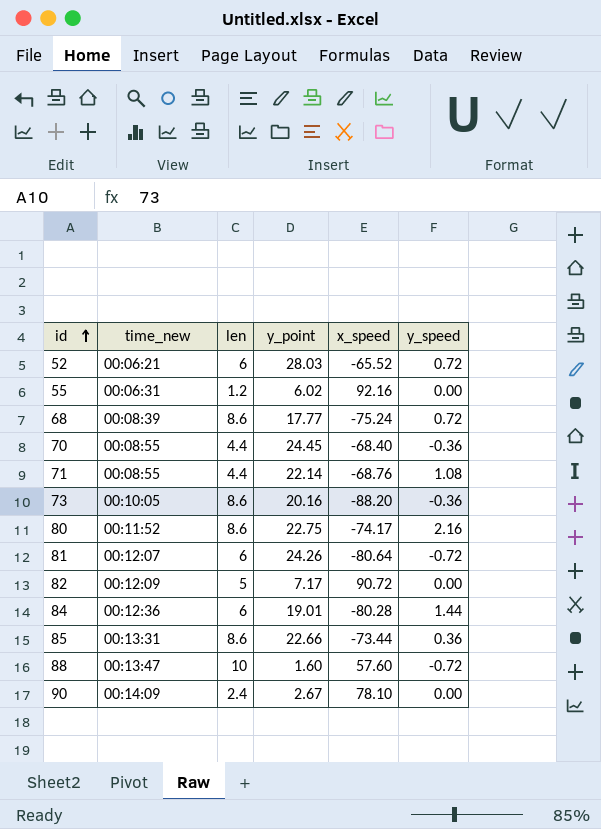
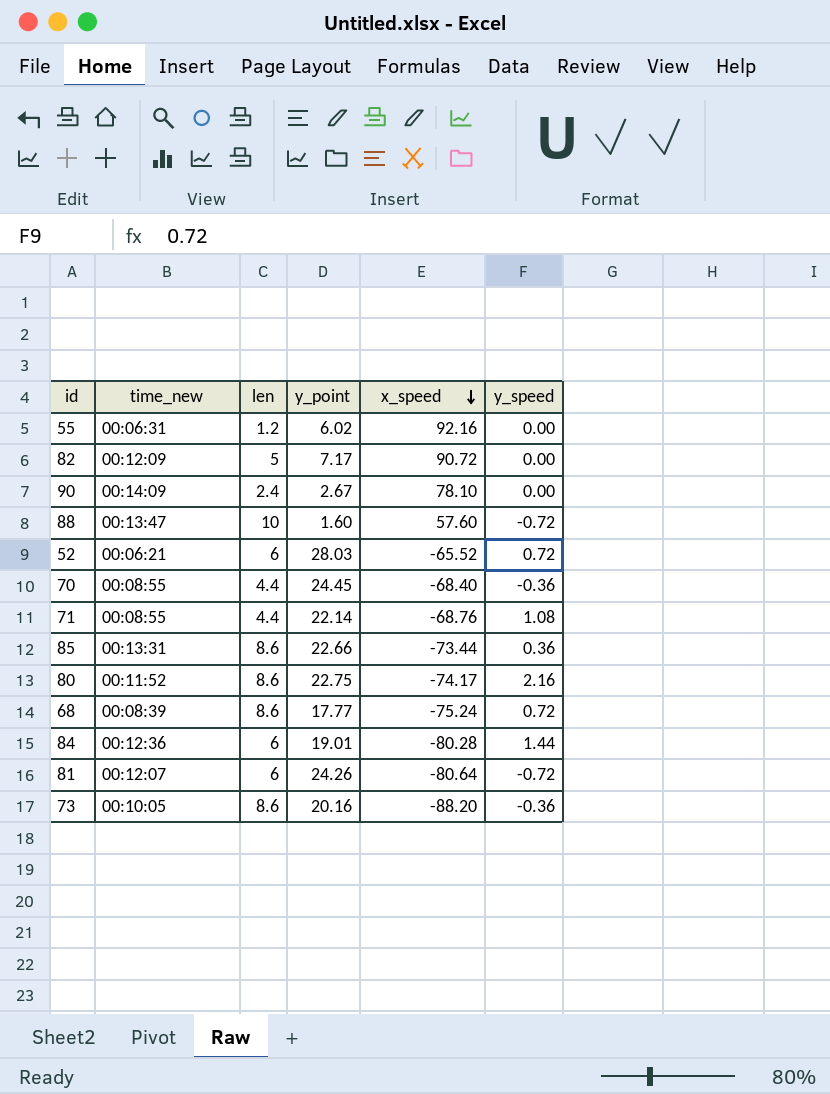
row order: id ascending -> x_speed descending

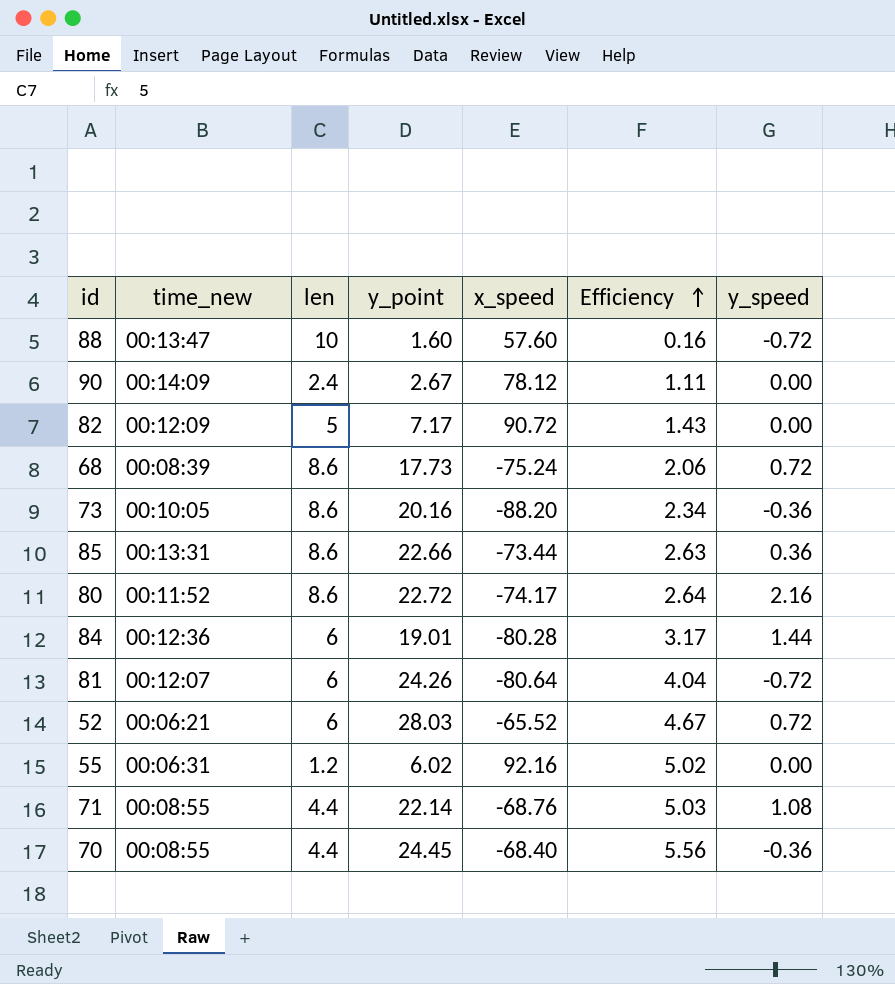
row order: x_speed descending -> Efficiency ascending
column Efficiency | formula: none -> [y_point] / [len]
90 | x_speed: 78.10 -> 78.12
68 | y_point: 17.77 -> 17.73
80 | y_point: 22.75 -> 22.72

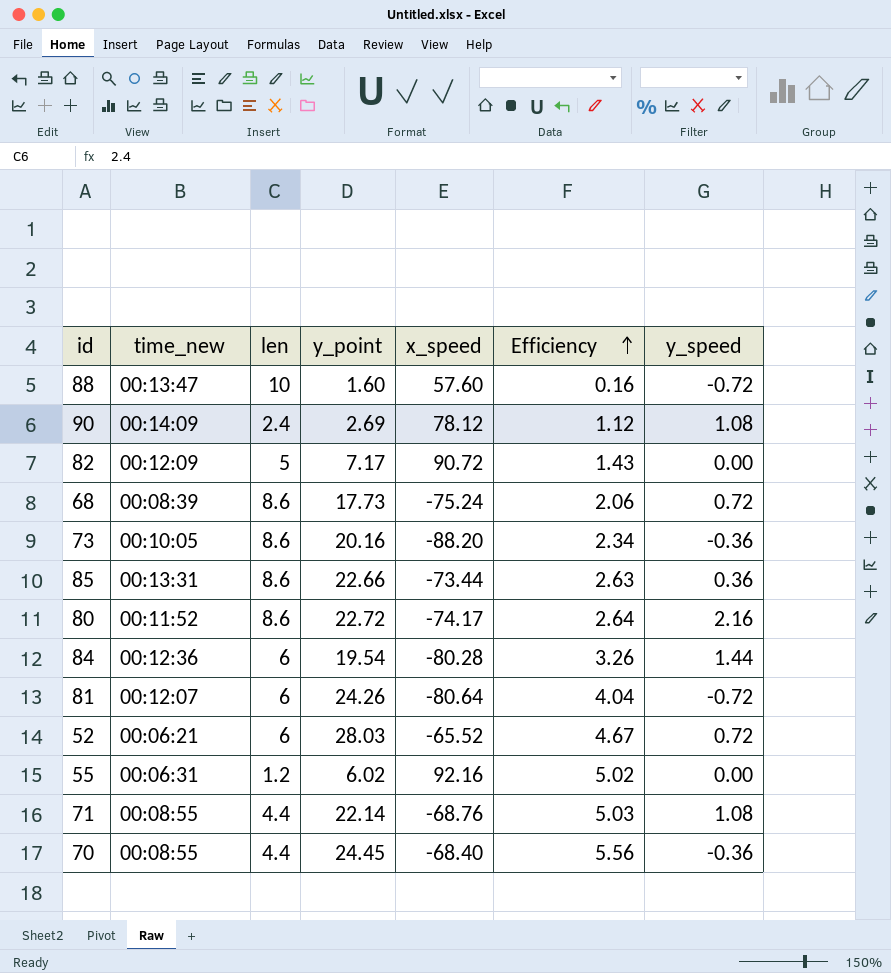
90 | y_point: 2.67 -> 2.69
90 | Efficiency: 1.11 -> 1.12
90 | y_speed: 0.00 -> 1.08
84 | y_point: 19.01 -> 19.54
84 | Efficiency: 3.17 -> 3.26

